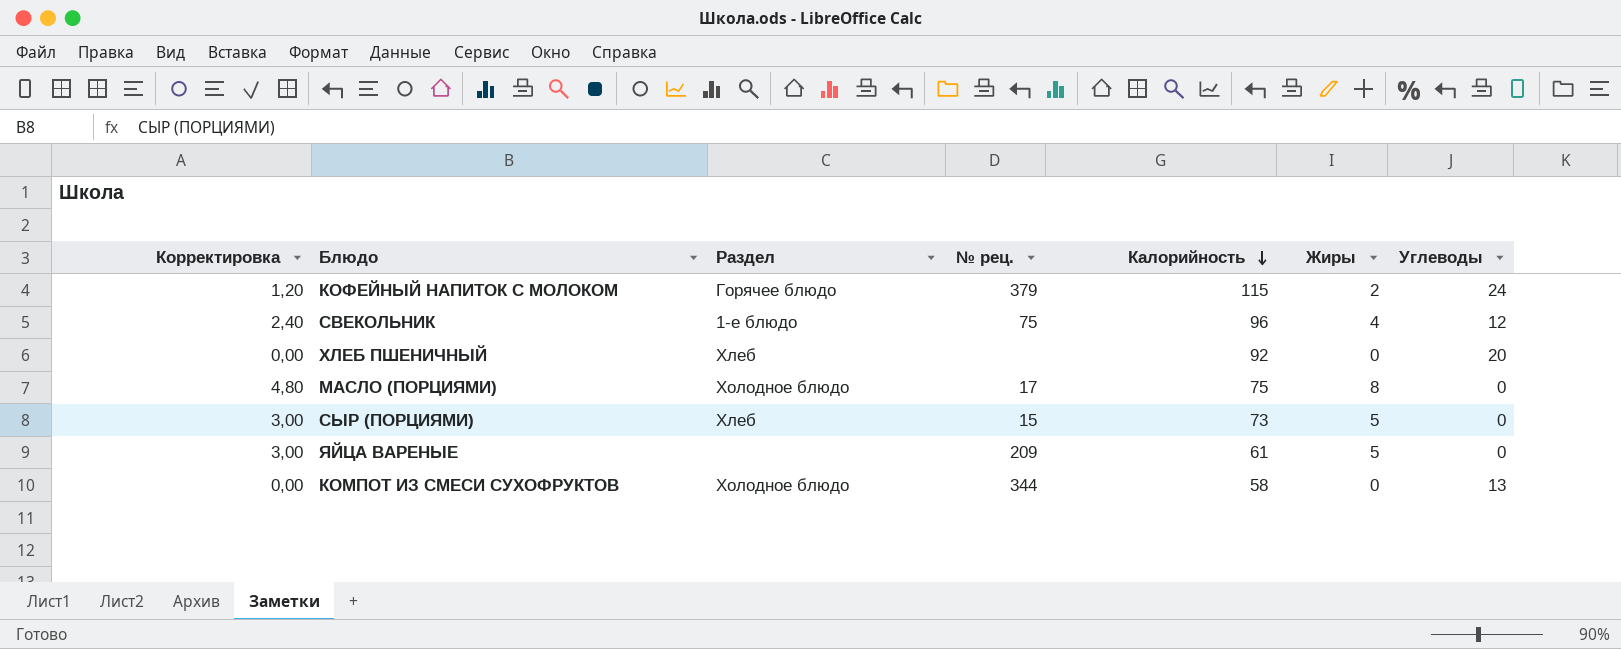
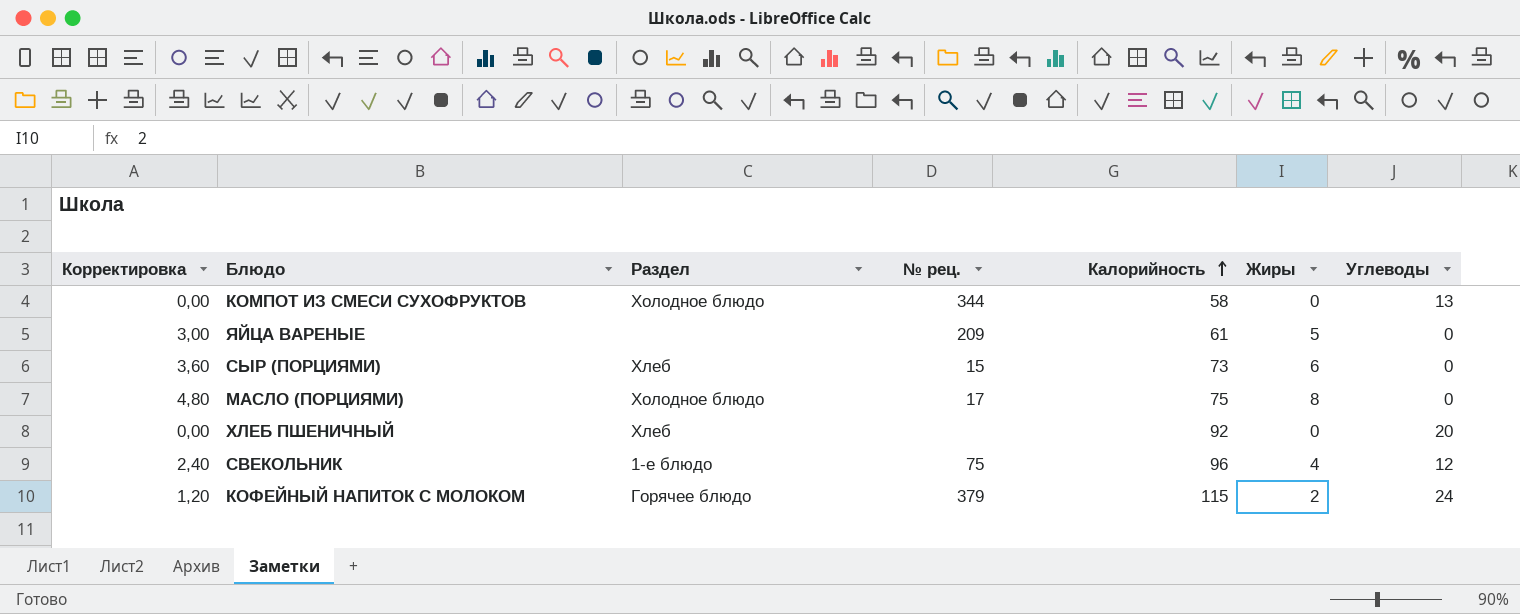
row order: Калорийность descending -> Калорийность ascending
СЫР (ПОРЦИЯМИ) | Корректировка: 3,00 -> 3,60
СЫР (ПОРЦИЯМИ) | Жиры: 5 -> 6

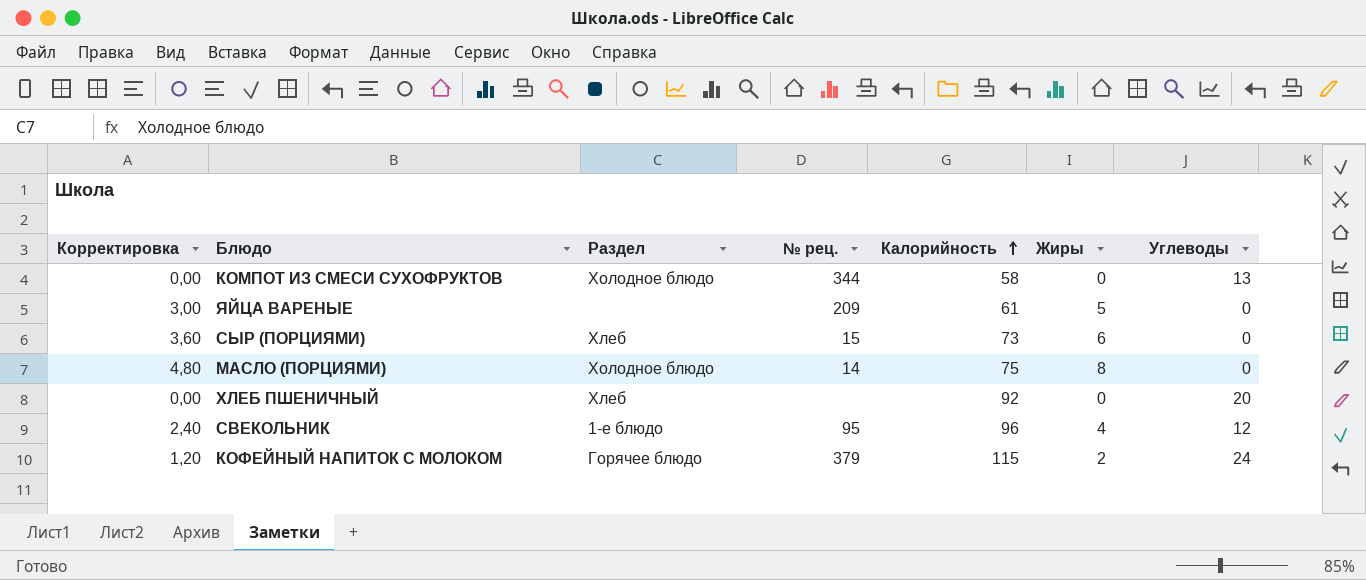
МАСЛО (ПОРЦИЯМИ) | № рец.: 17 -> 14
СВЕКОЛЬНИК | № рец.: 75 -> 95

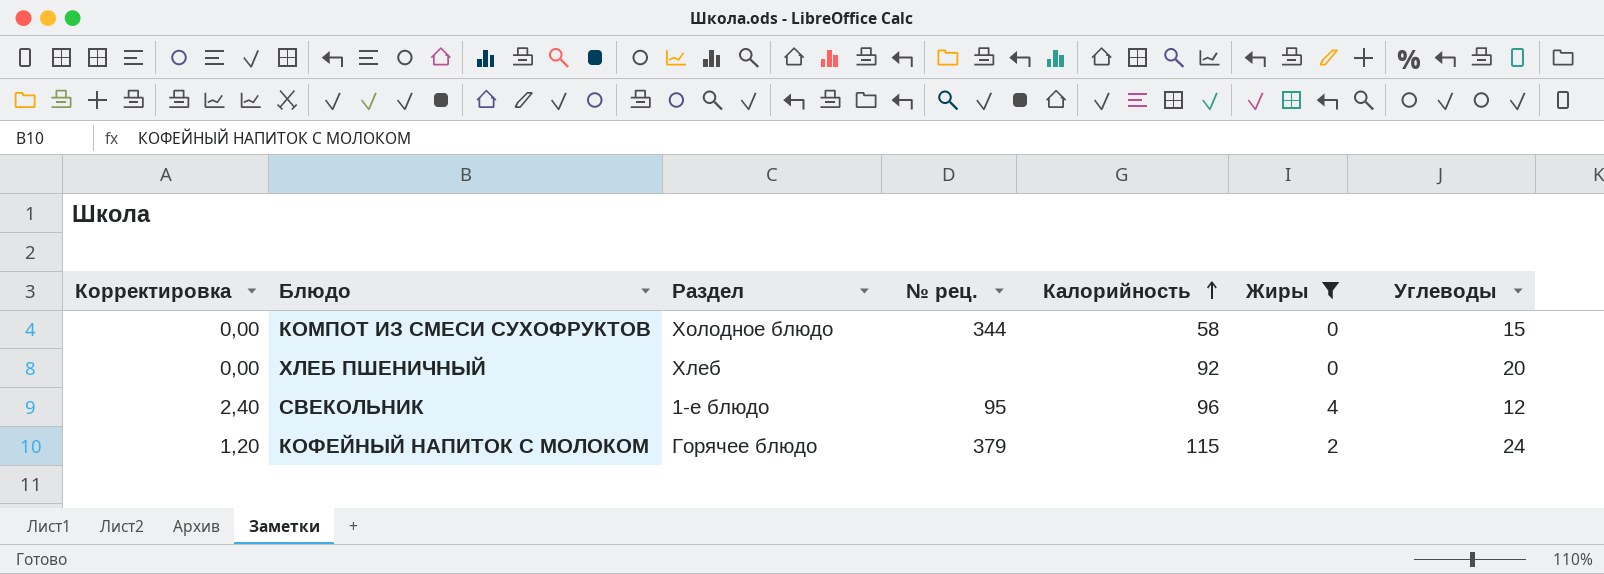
filter: none -> Жиры <= 4
КОМПОТ ИЗ СМЕСИ СУХОФРУКТОВ | Углеводы: 13 -> 15

